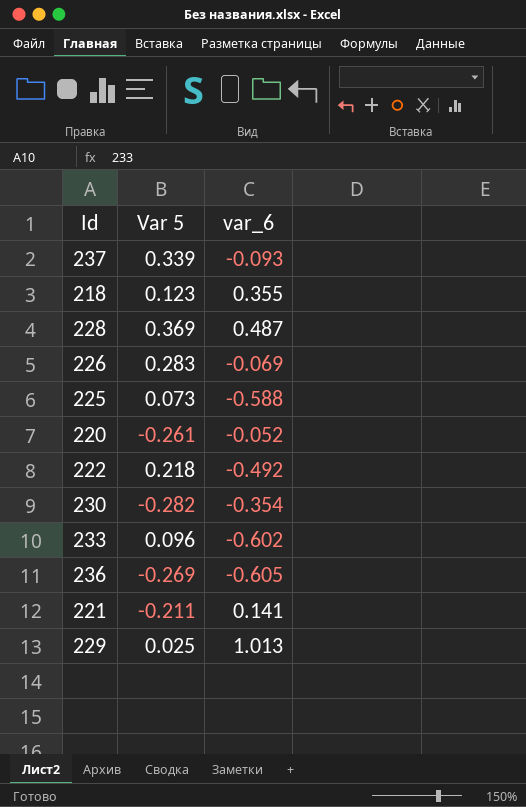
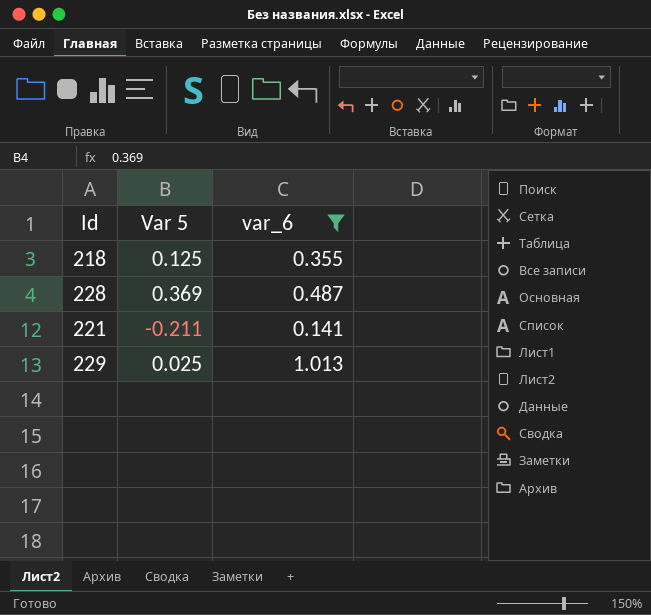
filter: none -> var_6 >= 0.141
218 | Var 5: 0.123 -> 0.125

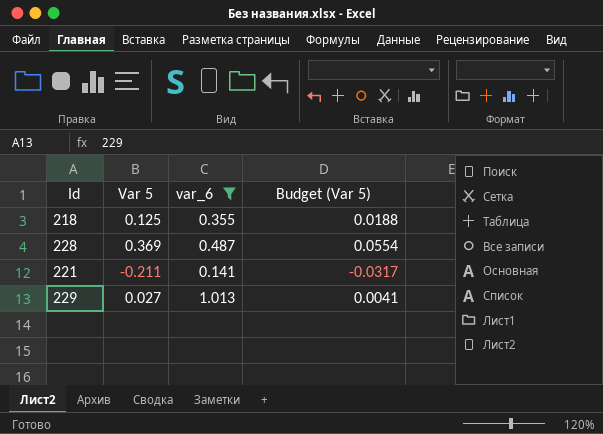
column Budget (Var 5) | formula: none -> [Var 5] * 0.15
229 | Var 5: 0.025 -> 0.027

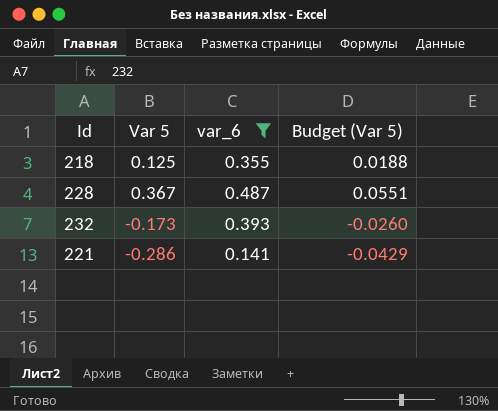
row 229: 0.027 | 1.013 | 0.0041 -> none
228 | Var 5: 0.369 -> 0.367
228 | Budget (Var 5): 0.0554 -> 0.0551
row 232: none -> -0.173 | 0.393 | -0.0260
221 | Var 5: -0.211 -> -0.286
221 | Budget (Var 5): -0.0317 -> -0.0429

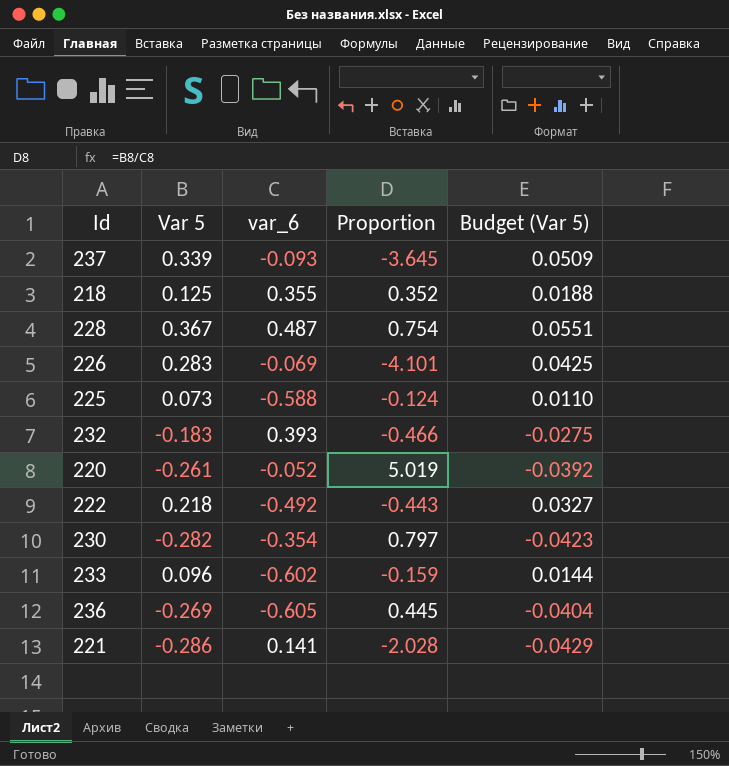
filter: var_6 >= 0.141 -> none
column Proportion | formula: none -> [Var 5] / [var_6]
232 | Var 5: -0.173 -> -0.183
232 | Budget (Var 5): -0.0260 -> -0.0275

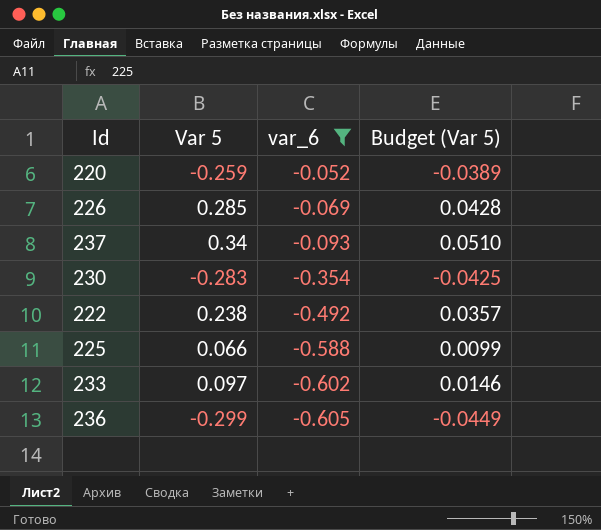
filter: none -> var_6 <= -0.052
row order: none -> var_6 descending
column Proportion | formula: [Var 5] / [var_6] -> none
220 | Var 5: -0.261 -> -0.259
220 | Budget (Var 5): -0.0392 -> -0.0389
226 | Var 5: 0.283 -> 0.285
226 | Budget (Var 5): 0.0425 -> 0.0428
237 | Var 5: 0.339 -> 0.34
237 | Budget (Var 5): 0.0509 -> 0.0510
230 | Var 5: -0.282 -> -0.283
230 | Budget (Var 5): -0.0423 -> -0.0425
222 | Var 5: 0.218 -> 0.238
222 | Budget (Var 5): 0.0327 -> 0.0357
225 | Var 5: 0.073 -> 0.066
225 | Budget (Var 5): 0.0110 -> 0.0099
233 | Var 5: 0.096 -> 0.097
233 | Budget (Var 5): 0.0144 -> 0.0146
236 | Var 5: -0.269 -> -0.299
236 | Budget (Var 5): -0.0404 -> -0.0449

